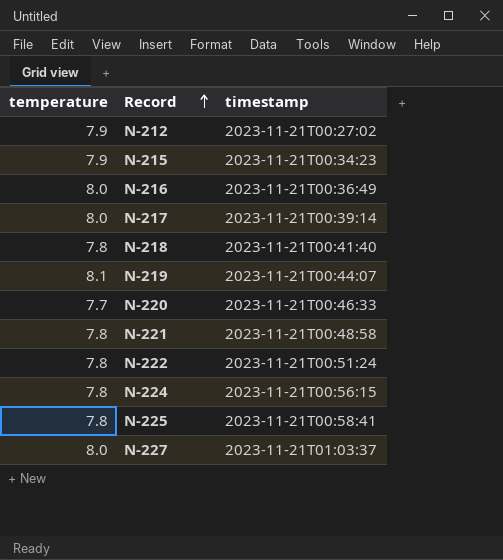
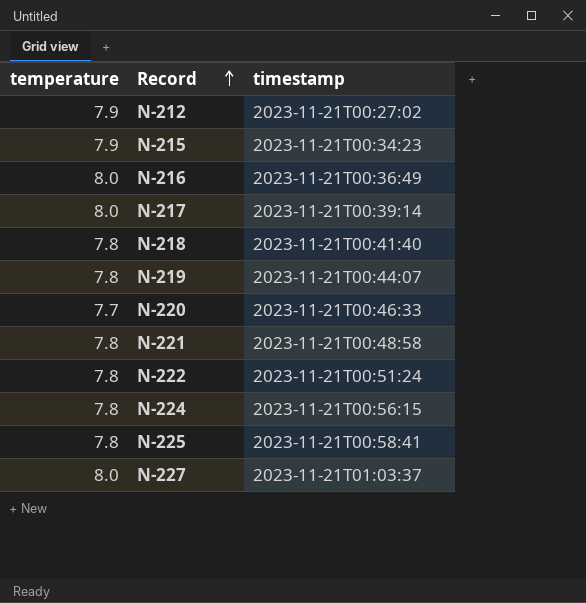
N-219 | temperature: 8.1 -> 7.8

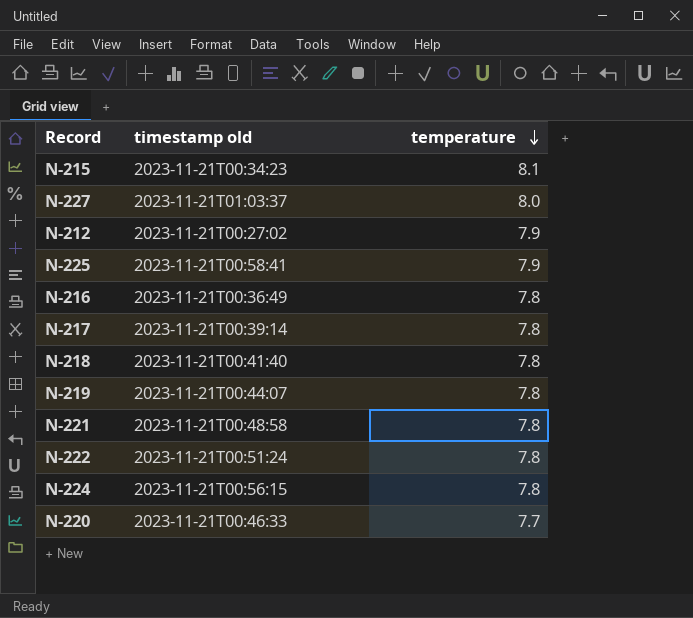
row order: Record ascending -> temperature descending
column name: timestamp -> timestamp old
column temperature | position: 1 -> 3
N-215 | temperature: 7.9 -> 8.1
N-225 | temperature: 7.8 -> 7.9
N-216 | temperature: 8.0 -> 7.8
N-217 | temperature: 8.0 -> 7.8

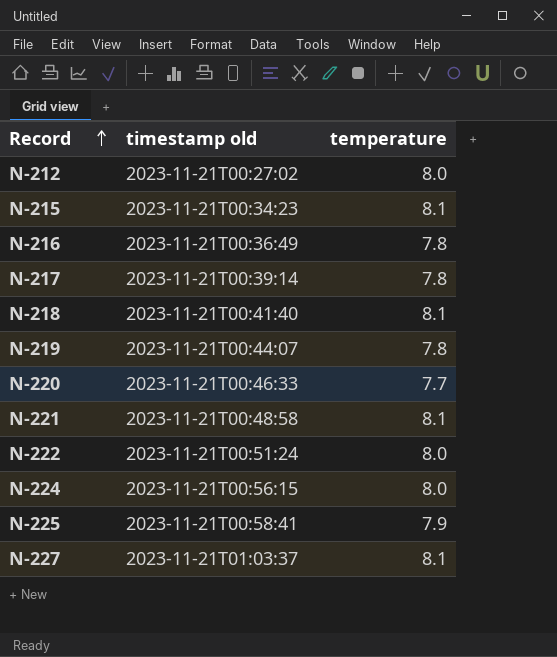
row order: temperature descending -> Record ascending
N-212 | temperature: 7.9 -> 8.0
N-218 | temperature: 7.8 -> 8.1
N-221 | temperature: 7.8 -> 8.1
N-222 | temperature: 7.8 -> 8.0
N-224 | temperature: 7.8 -> 8.0
N-227 | temperature: 8.0 -> 8.1

